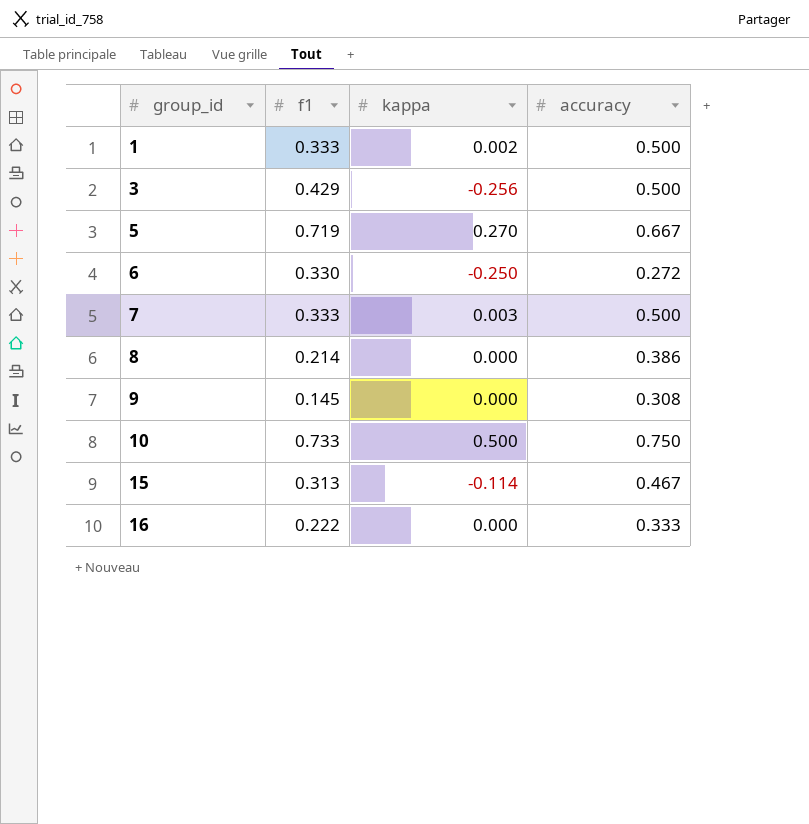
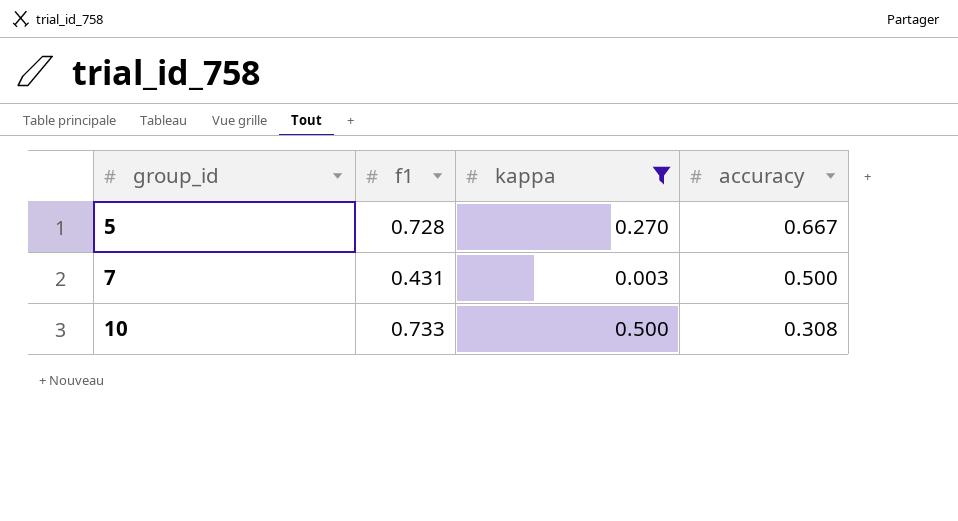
filter: none -> kappa >= 0.003
5 | f1: 0.719 -> 0.728
7 | f1: 0.333 -> 0.431
10 | accuracy: 0.750 -> 0.308

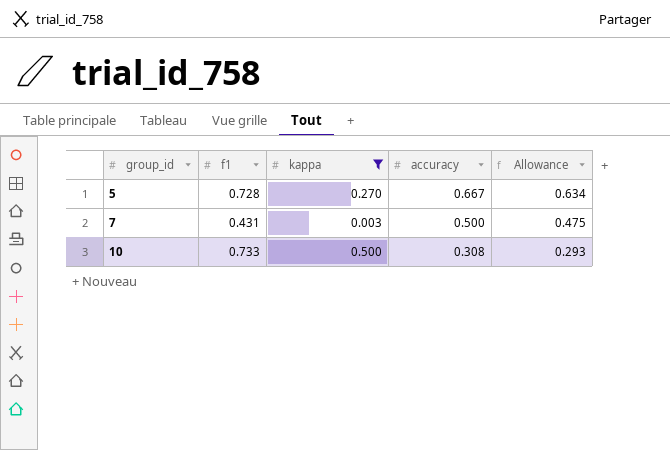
column Allowance | formula: none -> [accuracy] * 0.95

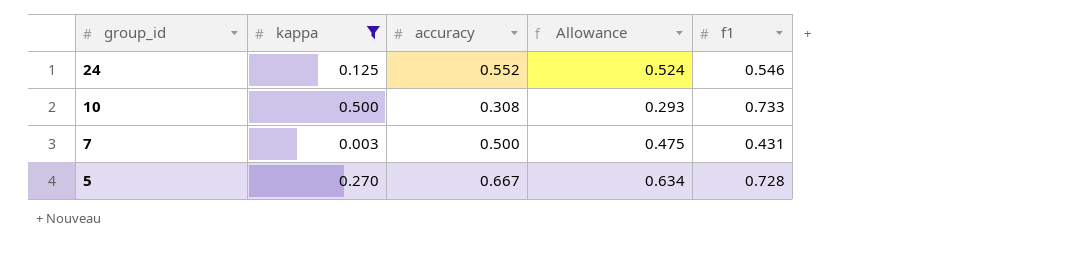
row order: group_id ascending -> group_id descending
column f1 | position: 2 -> 5
row 24: none -> 0.125 | 0.552 | 0.524 | 0.546

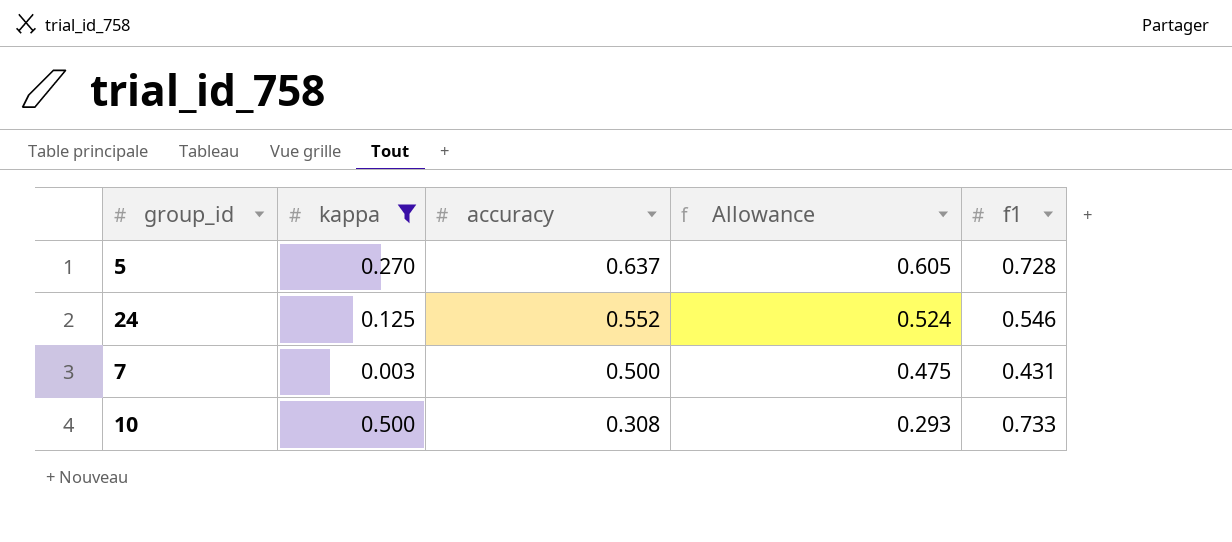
row order: group_id descending -> accuracy descending
5 | accuracy: 0.667 -> 0.637
5 | Allowance: 0.634 -> 0.605

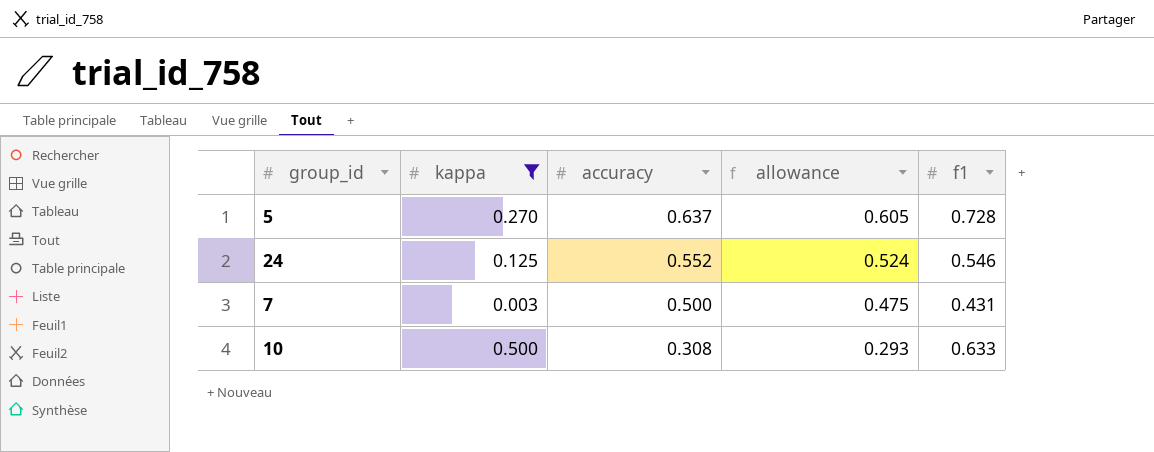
column name: Allowance -> allowance
10 | f1: 0.733 -> 0.633

